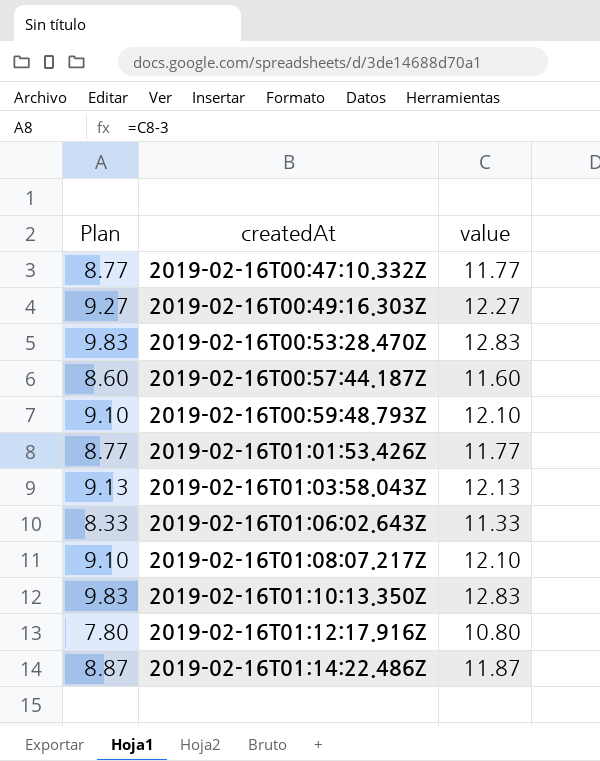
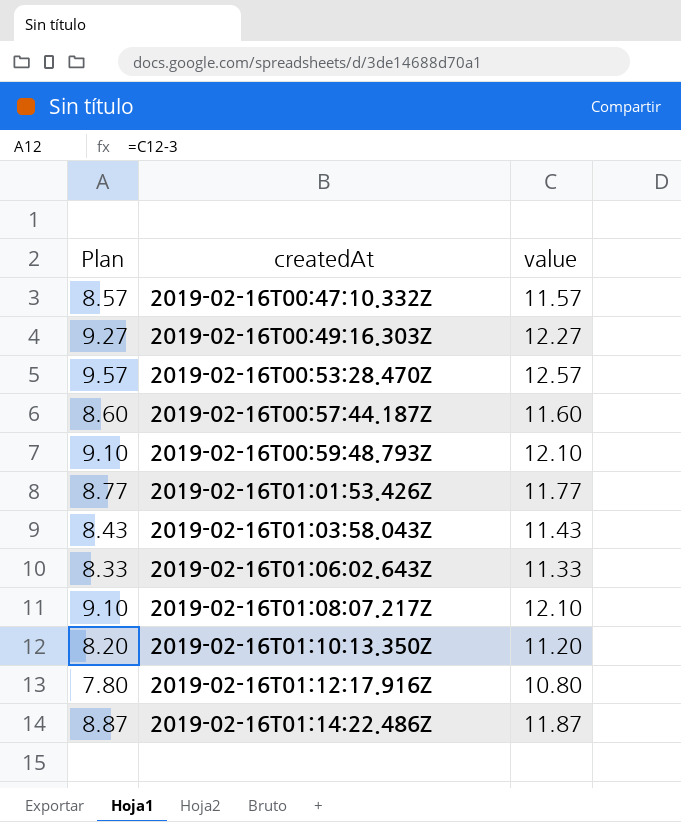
2019-02-16T00:47:10.332Z | Plan: 8.77 -> 8.57
2019-02-16T00:47:10.332Z | value: 11.77 -> 11.57
2019-02-16T00:53:28.470Z | Plan: 9.83 -> 9.57
2019-02-16T00:53:28.470Z | value: 12.83 -> 12.57
2019-02-16T01:03:58.043Z | Plan: 9.13 -> 8.43
2019-02-16T01:03:58.043Z | value: 12.13 -> 11.43
2019-02-16T01:10:13.350Z | Plan: 9.83 -> 8.20
2019-02-16T01:10:13.350Z | value: 12.83 -> 11.20

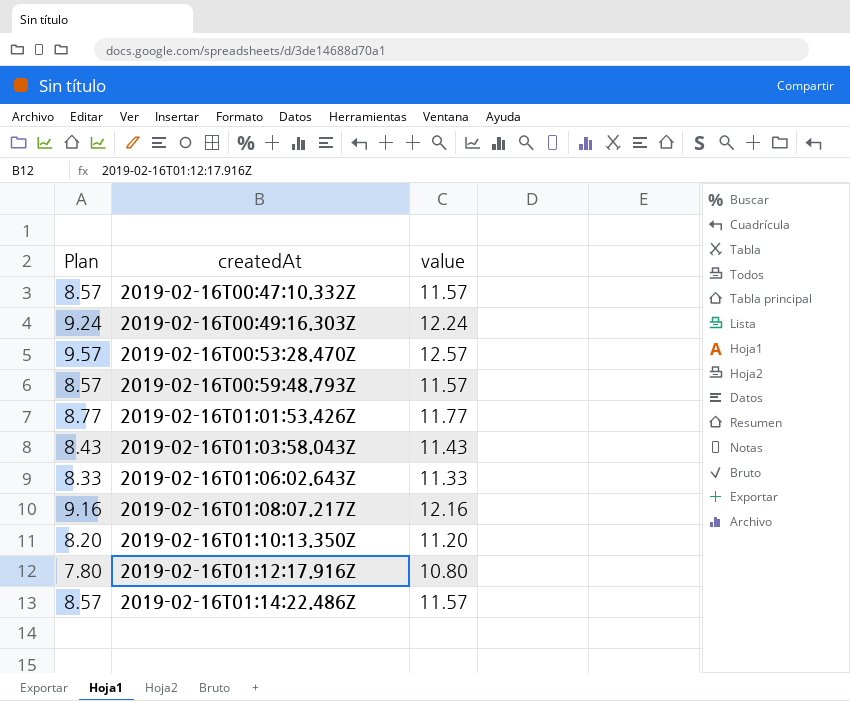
row 2019-02-16T00:57:44.187Z: 8.60 | 11.60 -> none
2019-02-16T00:49:16.303Z | Plan: 9.27 -> 9.24
2019-02-16T00:49:16.303Z | value: 12.27 -> 12.24
2019-02-16T00:59:48.793Z | Plan: 9.10 -> 8.57
2019-02-16T00:59:48.793Z | value: 12.10 -> 11.57
2019-02-16T01:08:07.217Z | Plan: 9.10 -> 9.16
2019-02-16T01:08:07.217Z | value: 12.10 -> 12.16
2019-02-16T01:14:22.486Z | Plan: 8.87 -> 8.57
2019-02-16T01:14:22.486Z | value: 11.87 -> 11.57

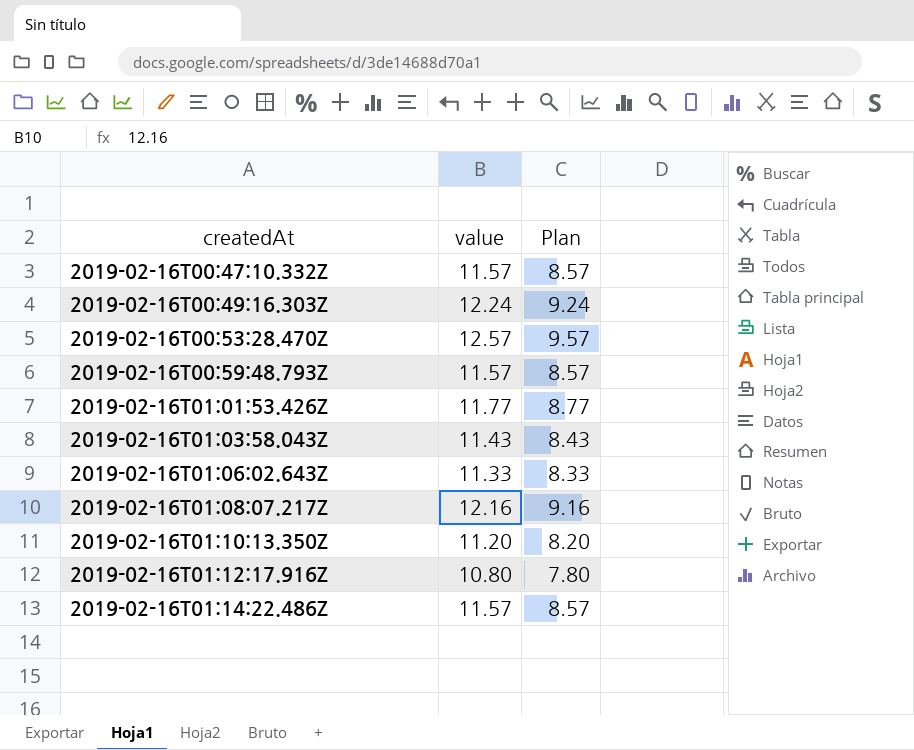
column Plan | position: 1 -> 3

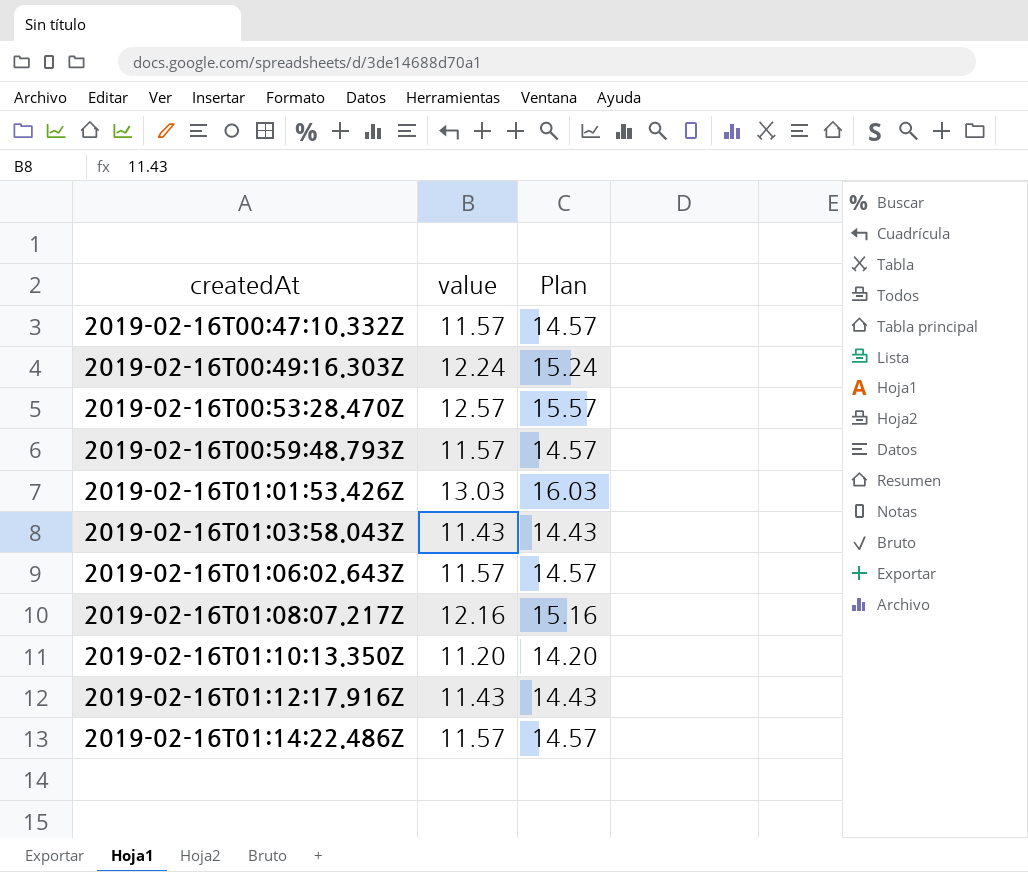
column Plan | formula: [value] - 3 -> [value] + 3
2019-02-16T01:01:53.426Z | value: 11.77 -> 13.03
2019-02-16T01:06:02.643Z | value: 11.33 -> 11.57
2019-02-16T01:12:17.916Z | value: 10.80 -> 11.43

